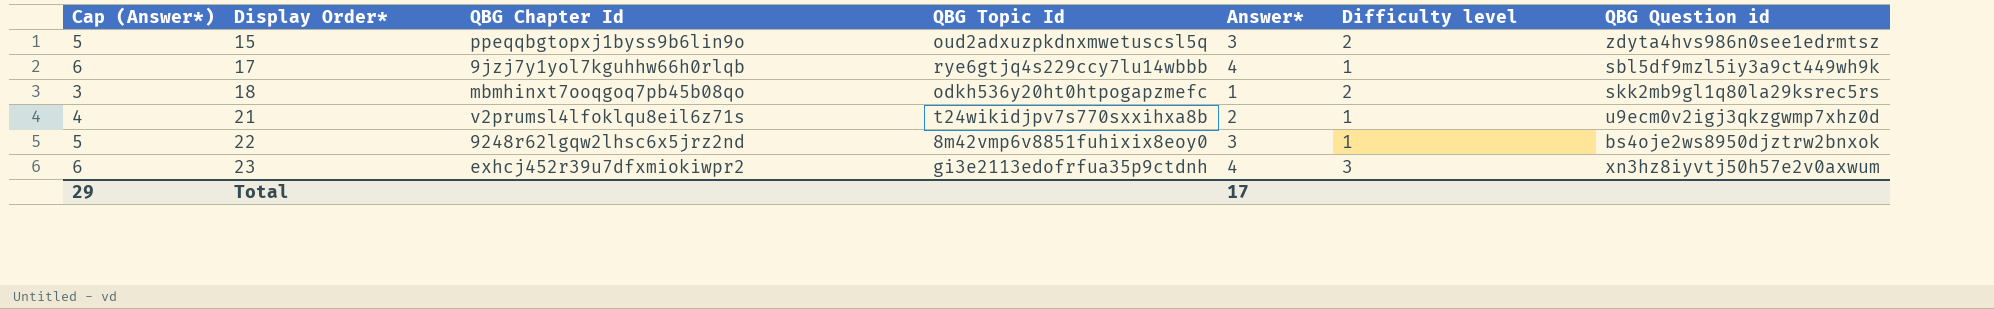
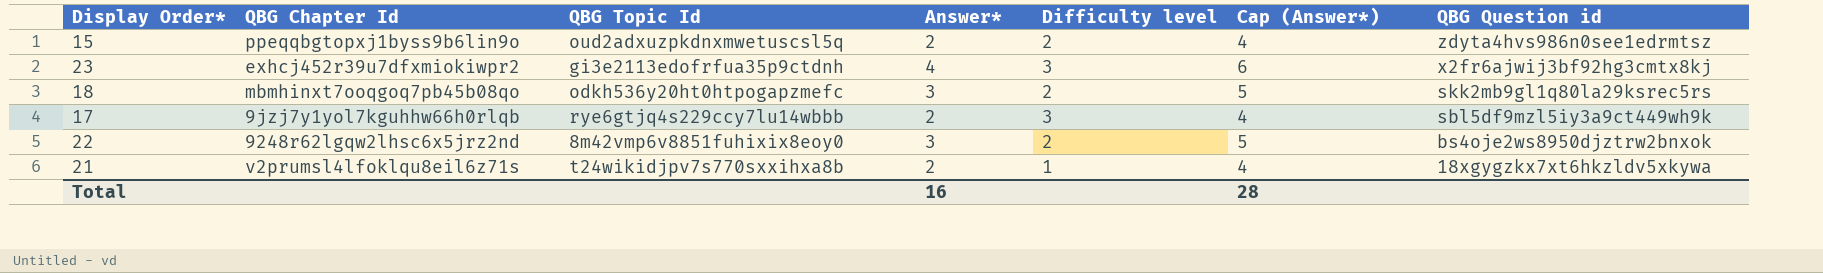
row order: Display Order* ascending -> QBG Question id descending
column Cap (Answer*) | position: 1 -> 6
15 | Answer*: 3 -> 2
15 | Cap (Answer*): 5 -> 4
23 | QBG Question id: xn3hz8iyvtj50h57e2v0axwum -> x2fr6ajwij3bf92hg3cmtx8kj
18 | Answer*: 1 -> 3
18 | Cap (Answer*): 3 -> 5
17 | Answer*: 4 -> 2
17 | Difficulty level: 1 -> 3
17 | Cap (Answer*): 6 -> 4
22 | Difficulty level: 1 -> 2
21 | QBG Question id: u9ecm0v2igj3qkzgwmp7xhz0d -> 18xgygzkx7xt6hkzldv5xkywa
Total | Answer*: 17 -> 16
Total | Cap (Answer*): 29 -> 28

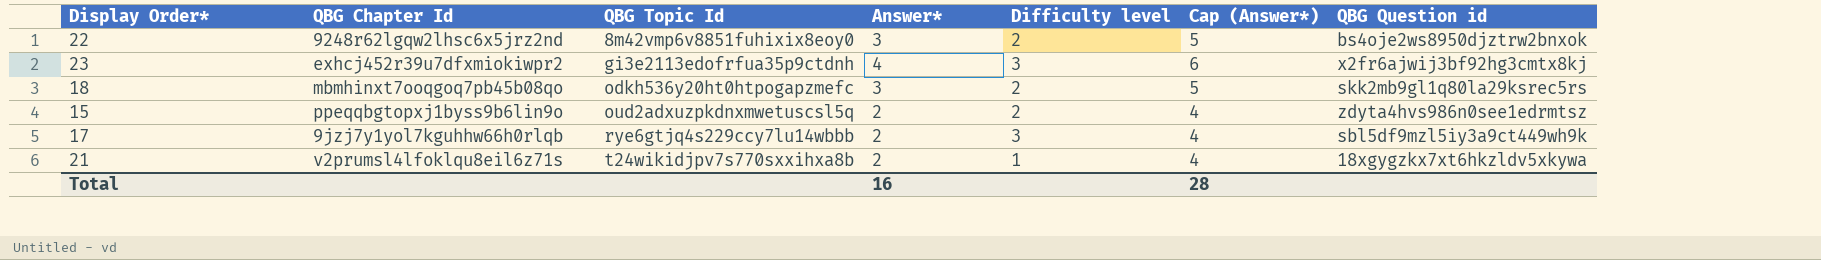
row order: QBG Question id descending -> QBG Topic Id ascending

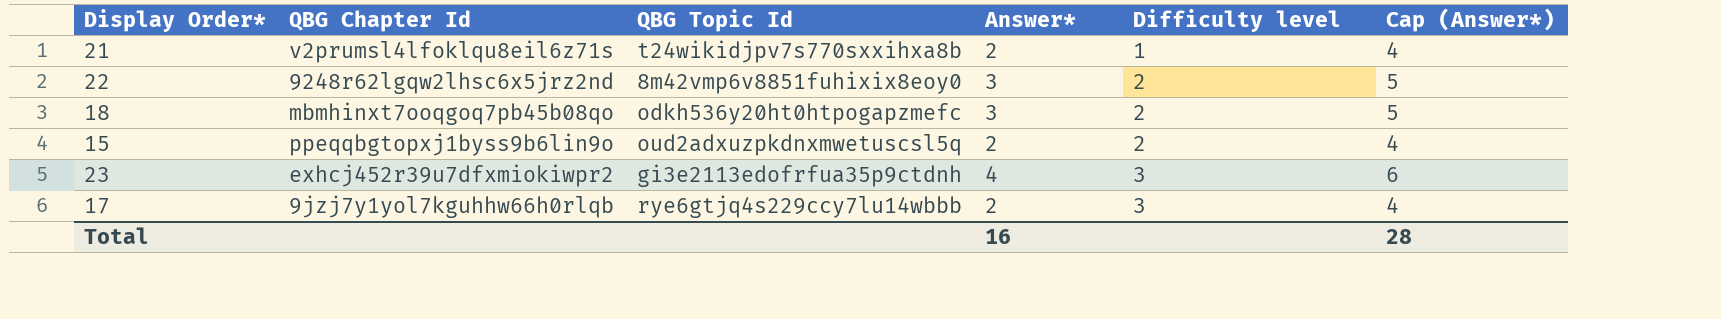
row order: QBG Topic Id ascending -> Difficulty level ascending
column QBG Question id | position: 7 -> none

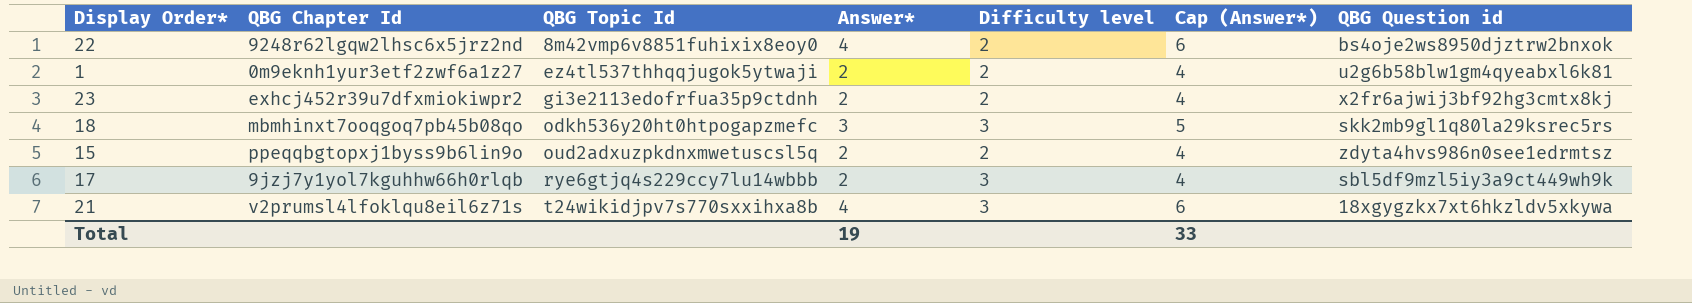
row order: Difficulty level ascending -> QBG Topic Id ascending
column QBG Question id | position: none -> 7
22 | Answer*: 3 -> 4
22 | Cap (Answer*): 5 -> 6
row 1: none -> 0m9eknh1yur3etf2zwf6a1z27 | ez4tl537thhqqjugok5ytwaji | 2 | 2 | 4 | u2g6b58blw1gm4qyeabxl6k81
23 | Answer*: 4 -> 2
23 | Difficulty level: 3 -> 2
23 | Cap (Answer*): 6 -> 4
18 | Difficulty level: 2 -> 3
21 | Answer*: 2 -> 4
21 | Difficulty level: 1 -> 3
21 | Cap (Answer*): 4 -> 6
Total | Answer*: 16 -> 19
Total | Cap (Answer*): 28 -> 33

